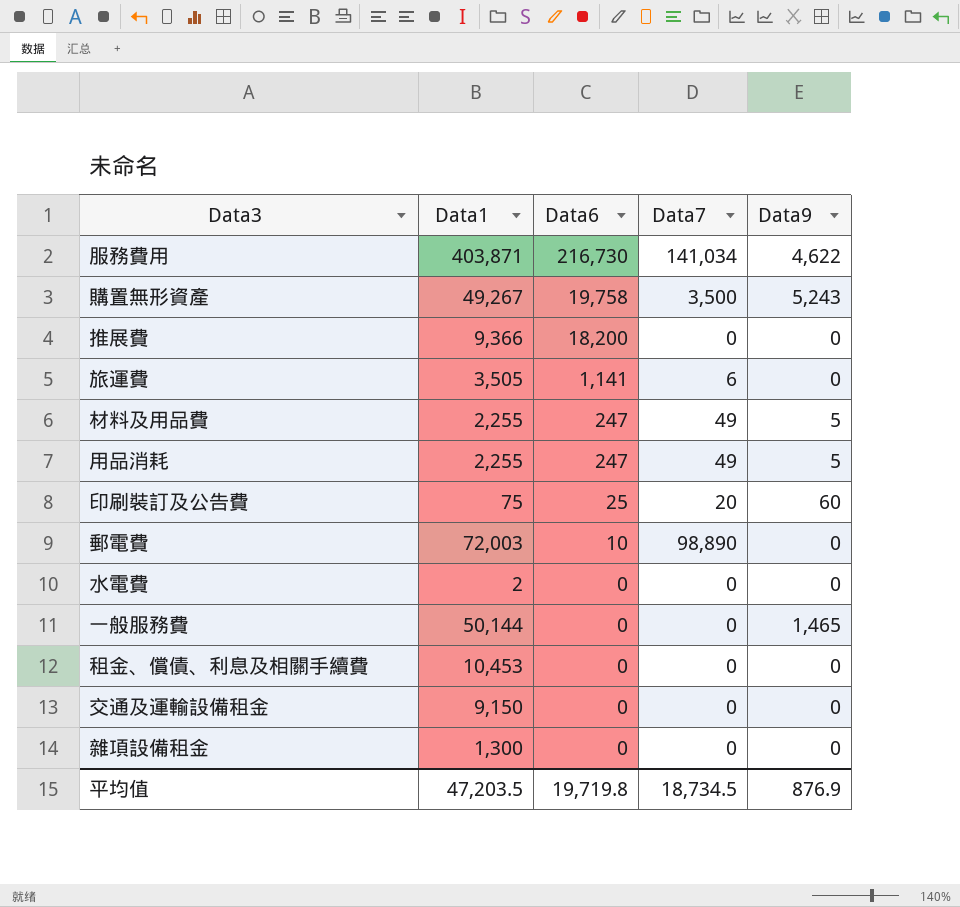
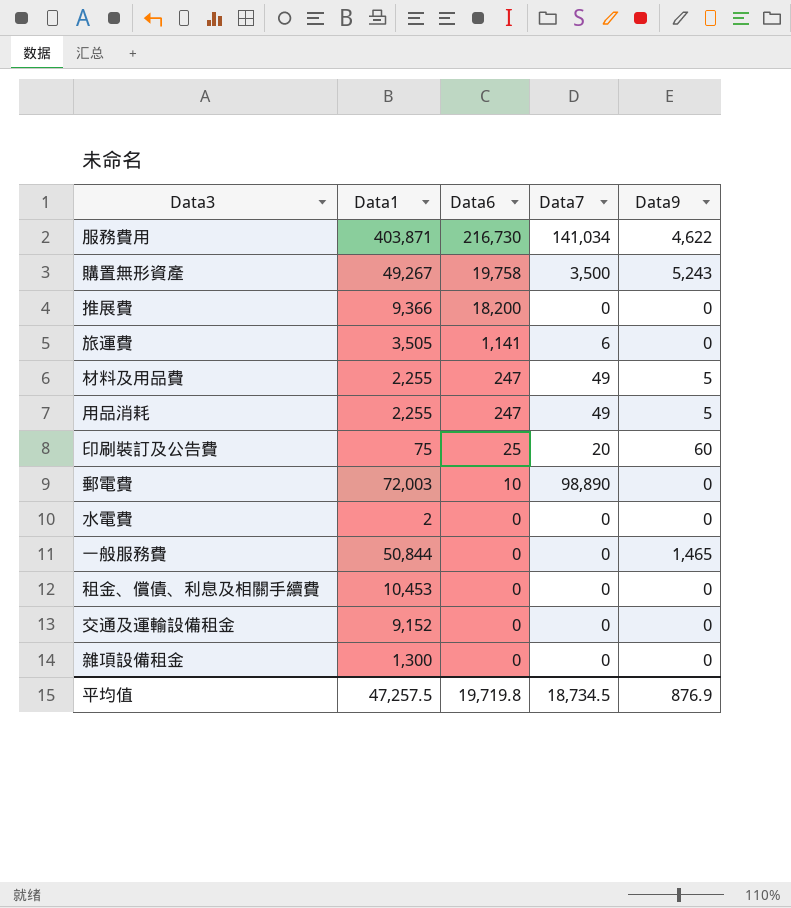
一般服務費 | Data1: 50,144 -> 50,844
交通及運輸設備租金 | Data1: 9,150 -> 9,152
平均值 | Data1: 47,203.5 -> 47,257.5

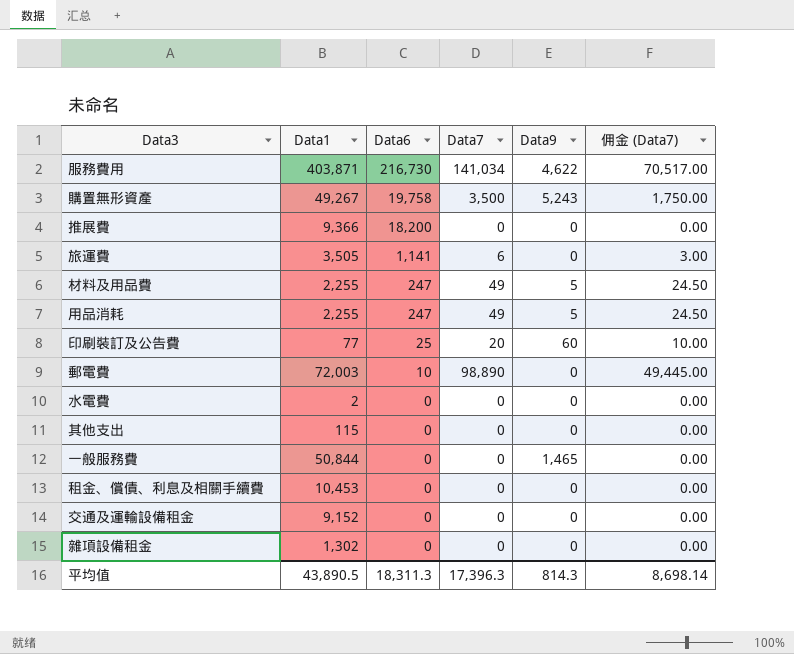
column 佣金 (Data7) | formula: none -> [Data7] * 0.5
印刷裝訂及公告費 | Data1: 75 -> 77
row 其他支出: none -> 115 | 0 | 0 | 0 | 0.00
雜項設備租金 | Data1: 1,300 -> 1,302
平均值 | Data1: 47,257.5 -> 43,890.5
平均值 | Data6: 19,719.8 -> 18,311.3
平均值 | Data7: 18,734.5 -> 17,396.3
平均值 | Data9: 876.9 -> 814.3

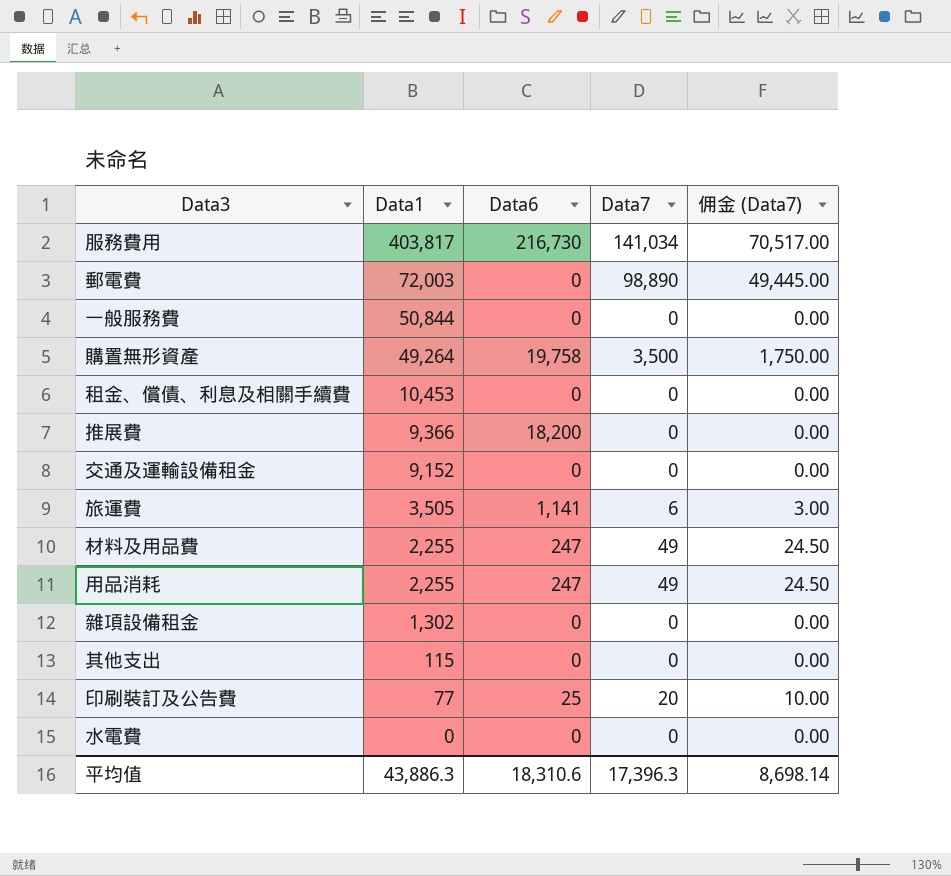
row order: Data6 descending -> Data1 descending
column Data9 | position: 5 -> none
服務費用 | Data1: 403,871 -> 403,817
郵電費 | Data6: 10 -> 0
購置無形資產 | Data1: 49,267 -> 49,264
水電費 | Data1: 2 -> 0
平均值 | Data1: 43,890.5 -> 43,886.3
平均值 | Data6: 18,311.3 -> 18,310.6

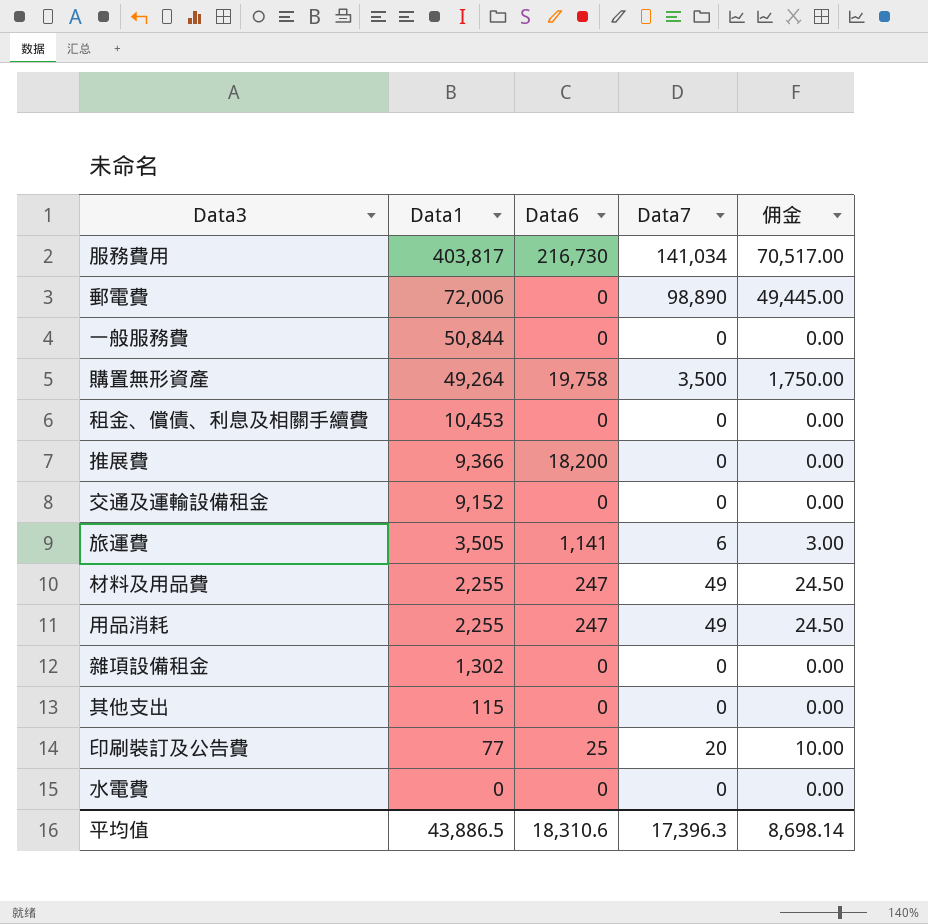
column name: 佣金 (Data7) -> 佣金
郵電費 | Data1: 72,003 -> 72,006
平均值 | Data1: 43,886.3 -> 43,886.5

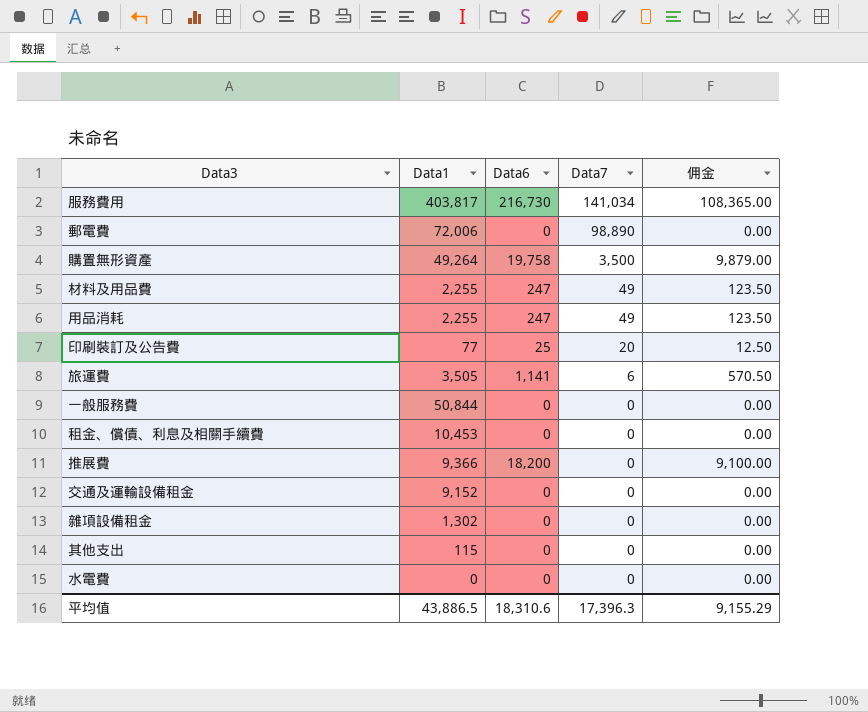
row order: Data1 descending -> Data7 descending
column 佣金 | formula: [Data7] * 0.5 -> [Data6] * 0.5
平均值 | 佣金: 8,698.14 -> 9,155.29

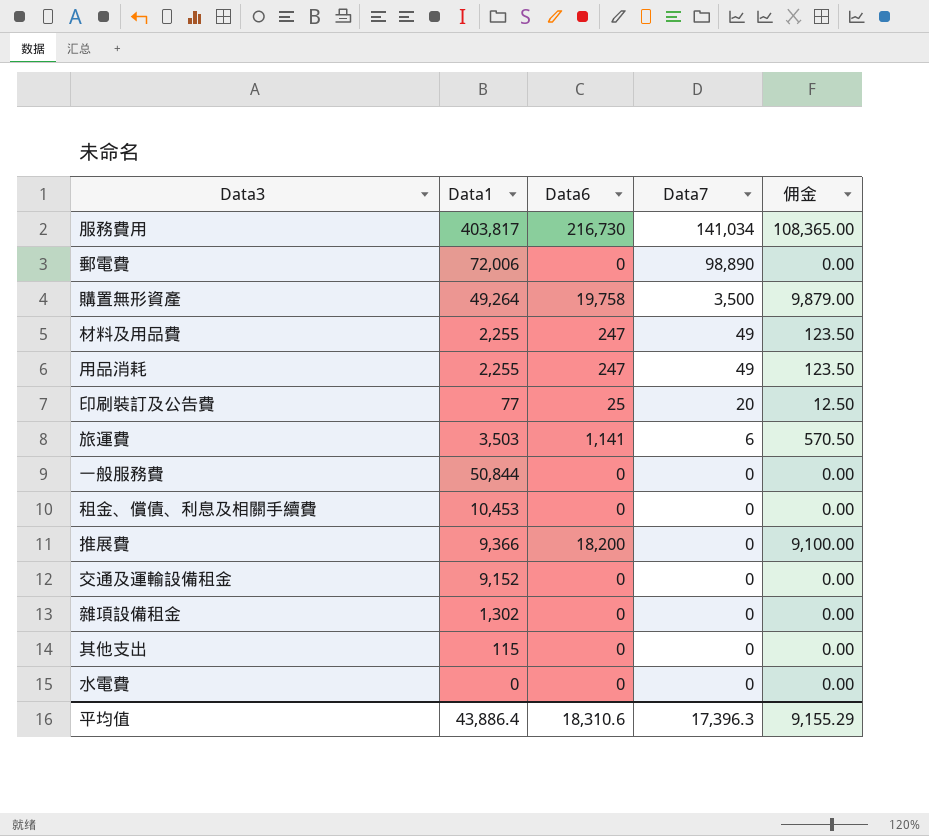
旅運費 | Data1: 3,505 -> 3,503
平均值 | Data1: 43,886.5 -> 43,886.4

